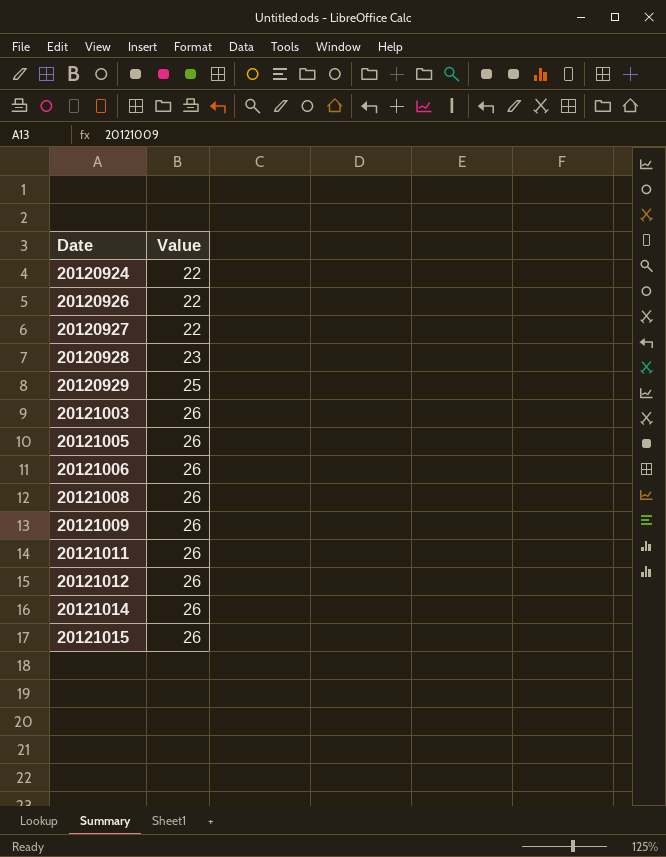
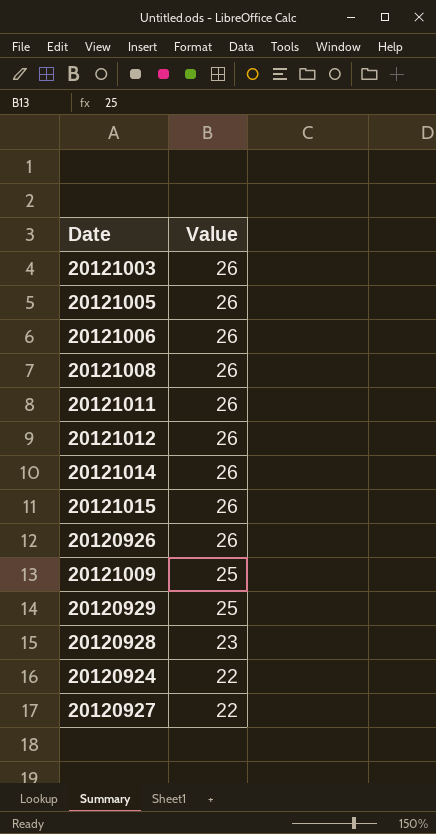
row order: Date ascending -> Value descending
20120926 | Value: 22 -> 26
20121009 | Value: 26 -> 25

